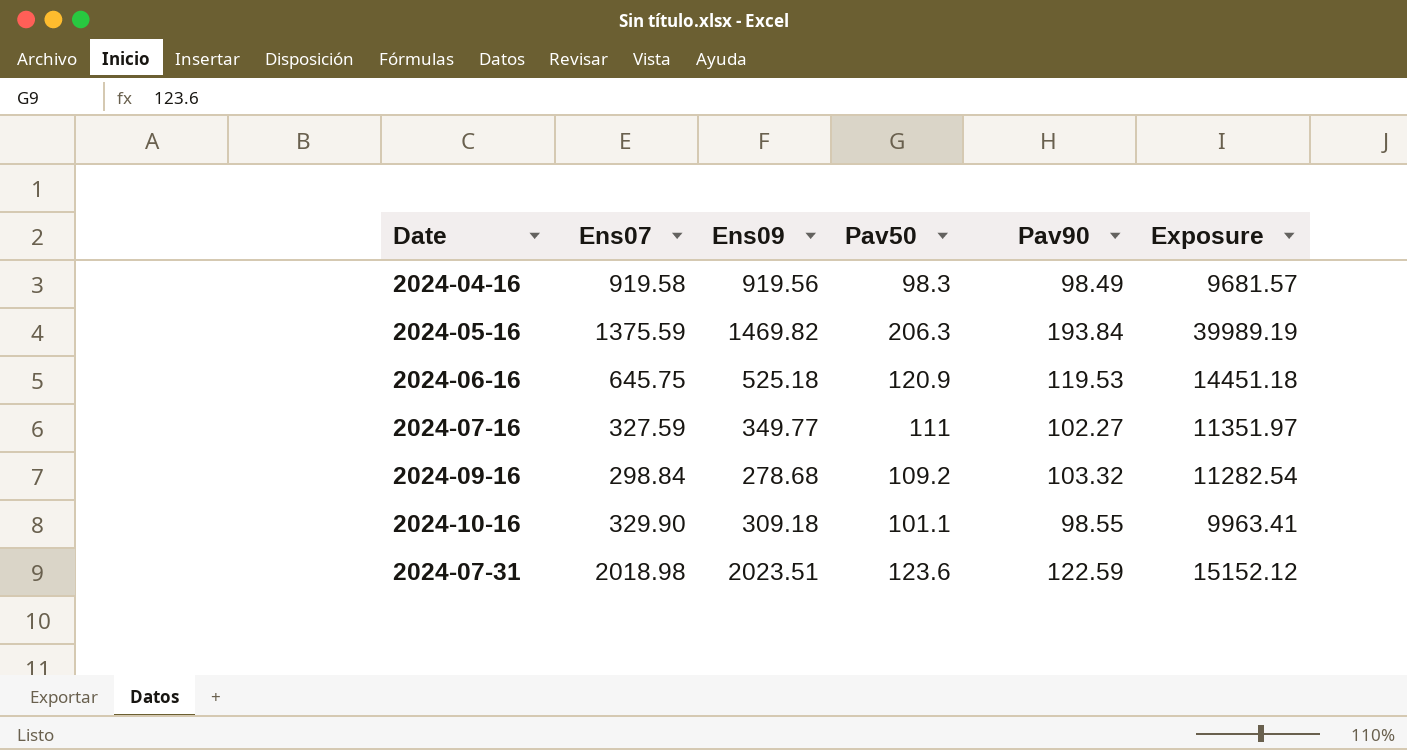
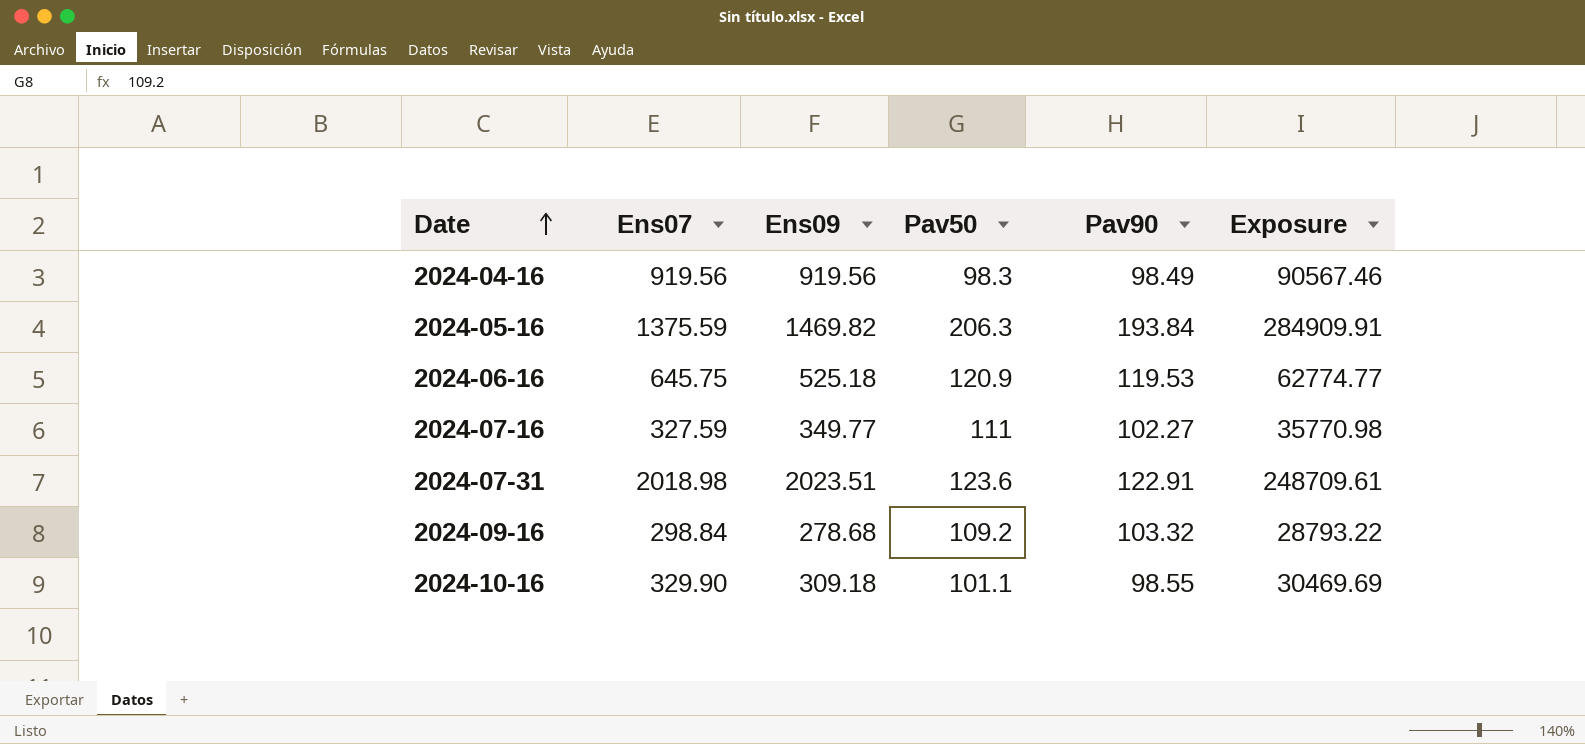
row order: none -> Date ascending
column Exposure | formula: [Pav50] * [Pav90] -> [Ens09] * [Pav90]
2024-04-16 | Ens07: 919.58 -> 919.56
2024-07-31 | Pav90: 122.59 -> 122.91

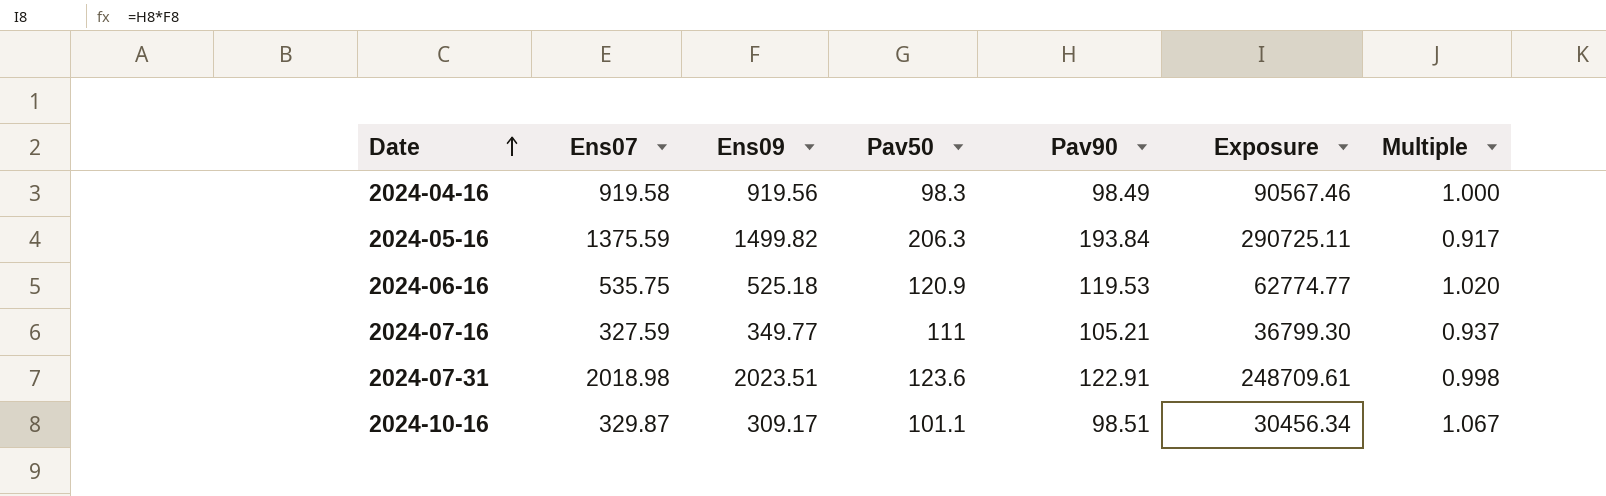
column Multiple | formula: none -> [Ens07] / [Ens09]
row 2024-09-16: 298.84 | 278.68 | 109.2 | 103.32 | 28793.22 -> none
2024-04-16 | Ens07: 919.56 -> 919.58
2024-05-16 | Ens09: 1469.82 -> 1499.82
2024-05-16 | Exposure: 284909.91 -> 290725.11
2024-06-16 | Ens07: 645.75 -> 535.75
2024-07-16 | Pav90: 102.27 -> 105.21
2024-07-16 | Exposure: 35770.98 -> 36799.30
2024-10-16 | Ens07: 329.90 -> 329.87
2024-10-16 | Ens09: 309.18 -> 309.17
2024-10-16 | Pav90: 98.55 -> 98.51
2024-10-16 | Exposure: 30469.69 -> 30456.34

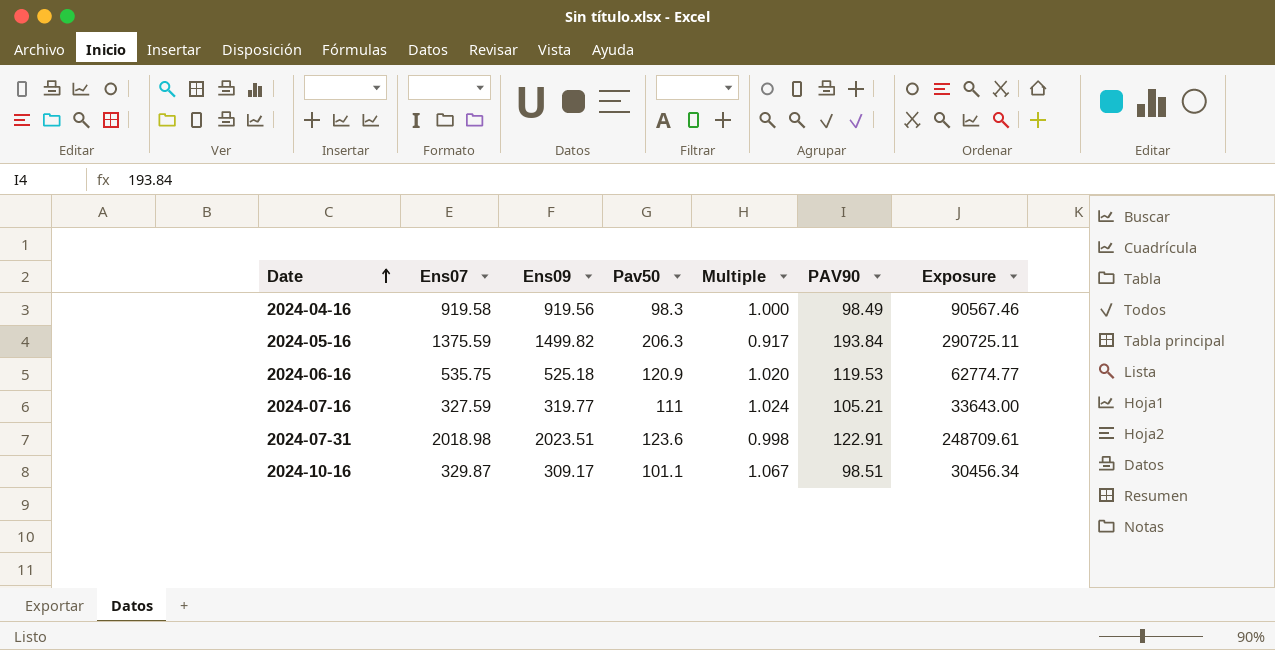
column Multiple | position: 7 -> 5
column name: Pav90 -> PAV90
2024-07-16 | Ens09: 349.77 -> 319.77
2024-07-16 | Multiple: 0.937 -> 1.024
2024-07-16 | Exposure: 36799.30 -> 33643.00

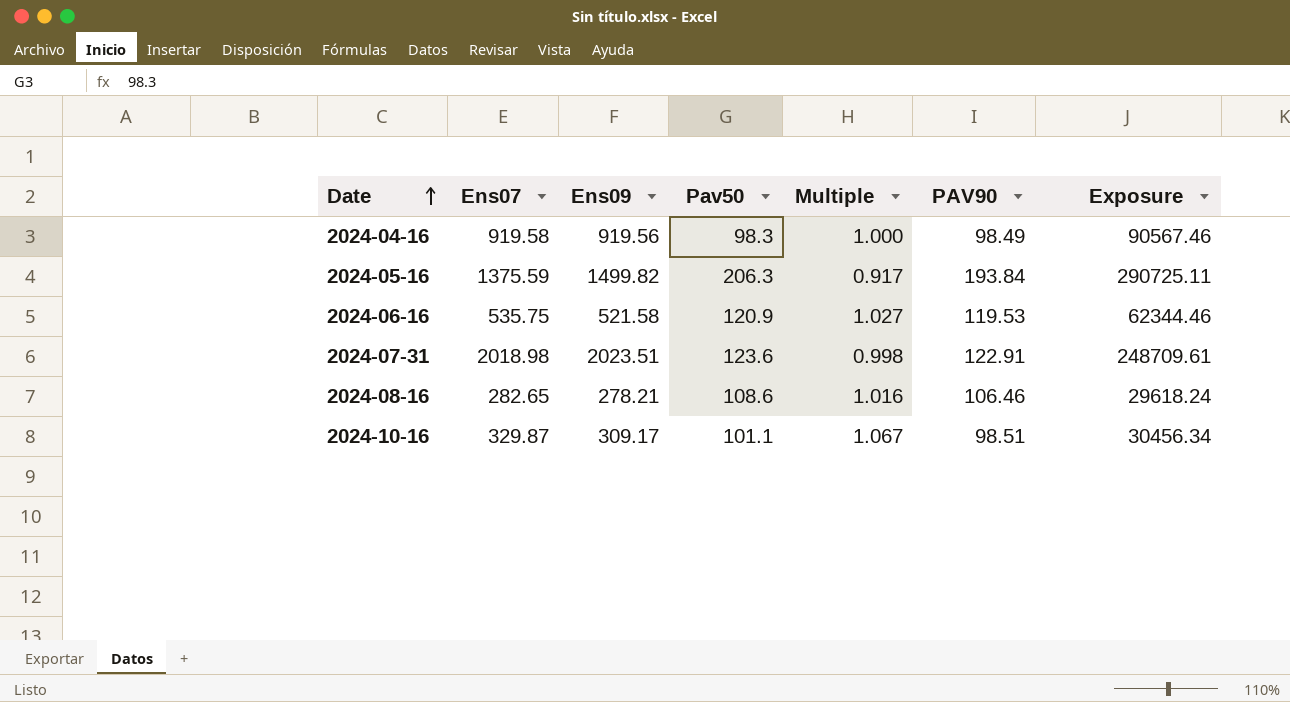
row 2024-07-16: 327.59 | 319.77 | 111 | 1.024 | 105.21 | 33643.00 -> none
2024-06-16 | Ens09: 525.18 -> 521.58
2024-06-16 | Multiple: 1.020 -> 1.027
2024-06-16 | Exposure: 62774.77 -> 62344.46
row 2024-08-16: none -> 282.65 | 278.21 | 108.6 | 1.016 | 106.46 | 29618.24

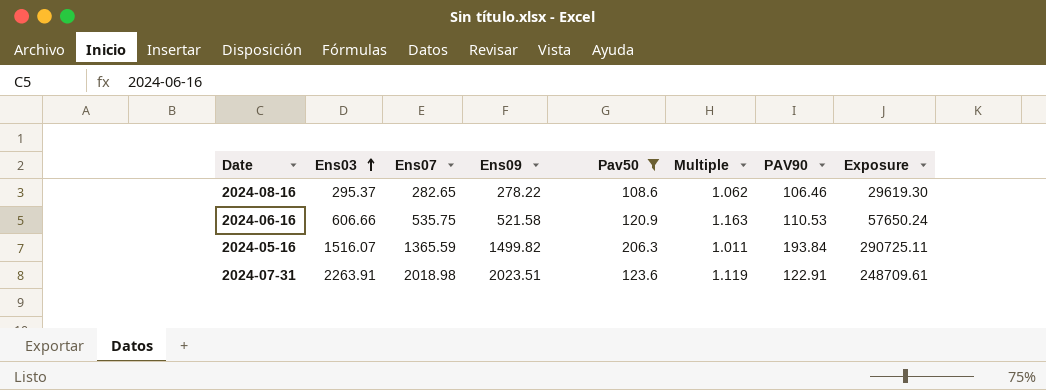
filter: none -> Pav50 >= 108.6
row order: Date ascending -> Ens03 ascending
column Ens03 | position: none -> 2
column Multiple | formula: [Ens07] / [Ens09] -> [Ens03] / [Ens09]
2024-08-16 | Ens09: 278.21 -> 278.22
2024-08-16 | Exposure: 29618.24 -> 29619.30
2024-06-16 | PAV90: 119.53 -> 110.53
2024-06-16 | Exposure: 62344.46 -> 57650.24
2024-05-16 | Ens07: 1375.59 -> 1365.59

